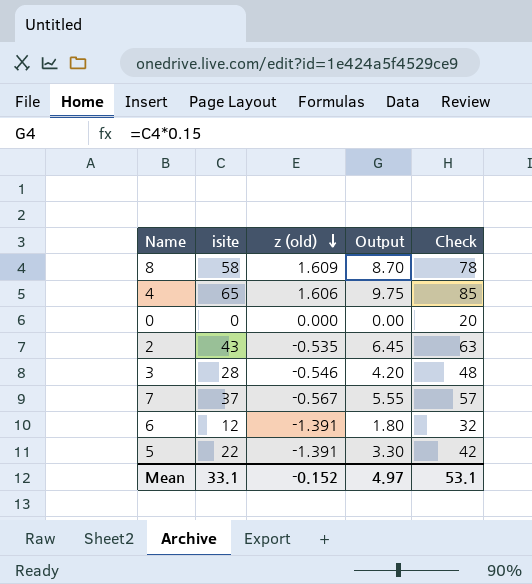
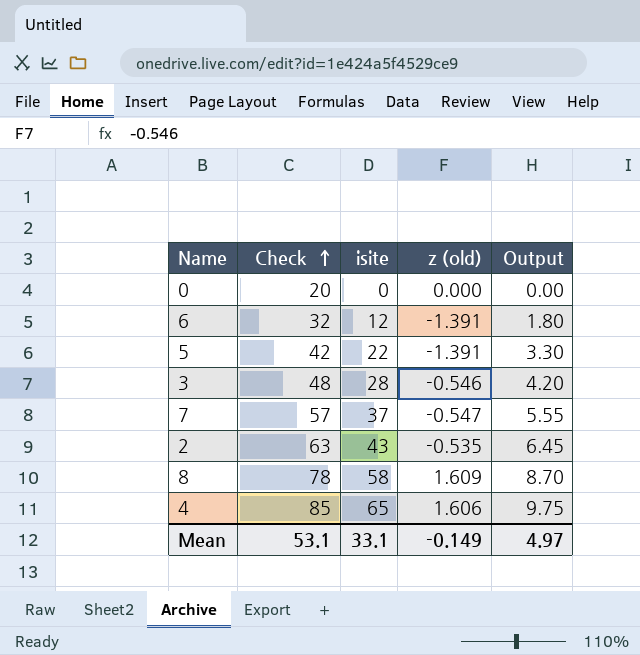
row order: z (old) descending -> Check ascending
column Check | position: 5 -> 2
7 | z (old): -0.567 -> -0.547
Mean | z (old): -0.152 -> -0.149

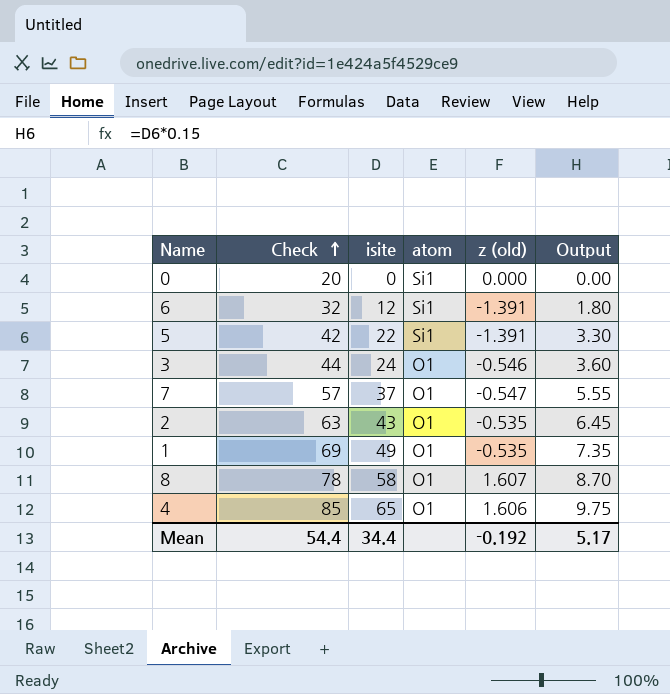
column atom | position: none -> 4
3 | Check: 48 -> 44
3 | isite: 28 -> 24
3 | Output: 4.20 -> 3.60
row 1: none -> 69 | 49 | O1 | -0.535 | 7.35
8 | z (old): 1.609 -> 1.607
Mean | Check: 53.1 -> 54.4
Mean | isite: 33.1 -> 34.4
Mean | z (old): -0.149 -> -0.192
Mean | Output: 4.97 -> 5.17

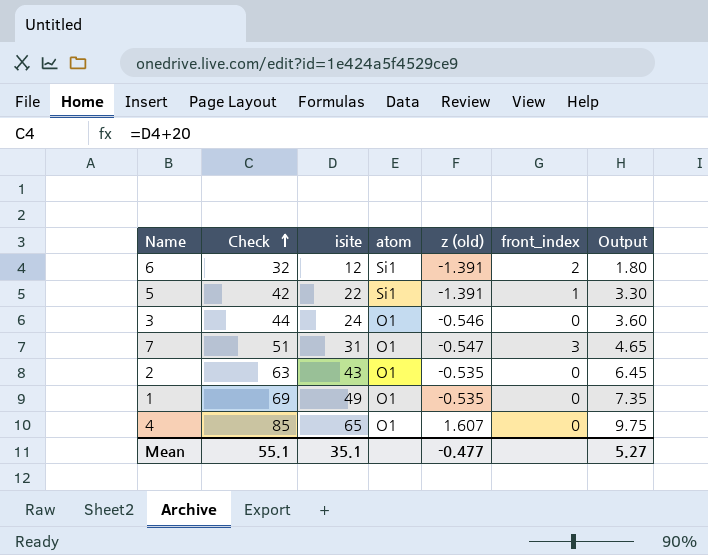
column front_index | position: none -> 6
row 0: 20 | 0 | Si1 | 0.000 | 0.00 -> none
row 8: 78 | 58 | O1 | 1.607 | 8.70 -> none
7 | Check: 57 -> 51
7 | isite: 37 -> 31
7 | Output: 5.55 -> 4.65
4 | z (old): 1.606 -> 1.607
Mean | Check: 54.4 -> 55.1
Mean | isite: 34.4 -> 35.1
Mean | z (old): -0.192 -> -0.477
Mean | Output: 5.17 -> 5.27

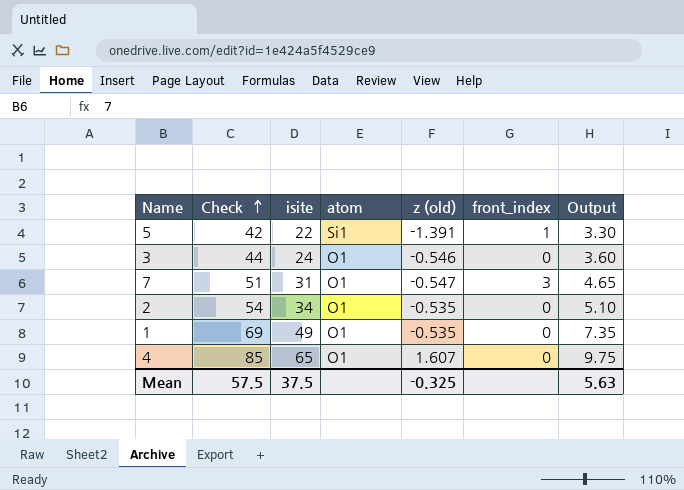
row 6: 32 | 12 | Si1 | -1.391 | 2 | 1.80 -> none
2 | Check: 63 -> 54
2 | isite: 43 -> 34
2 | Output: 6.45 -> 5.10
Mean | Check: 55.1 -> 57.5
Mean | isite: 35.1 -> 37.5
Mean | z (old): -0.477 -> -0.325
Mean | Output: 5.27 -> 5.63

